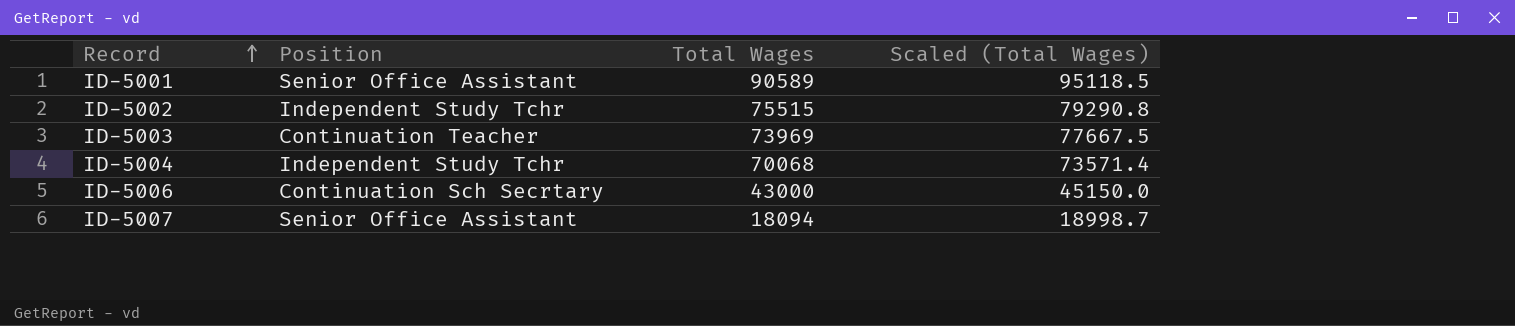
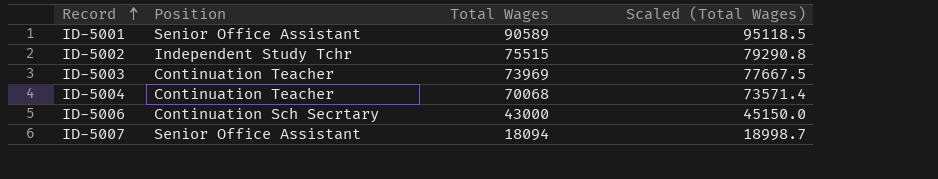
ID-5004 | Position: Independent Study Tchr -> Continuation Teacher

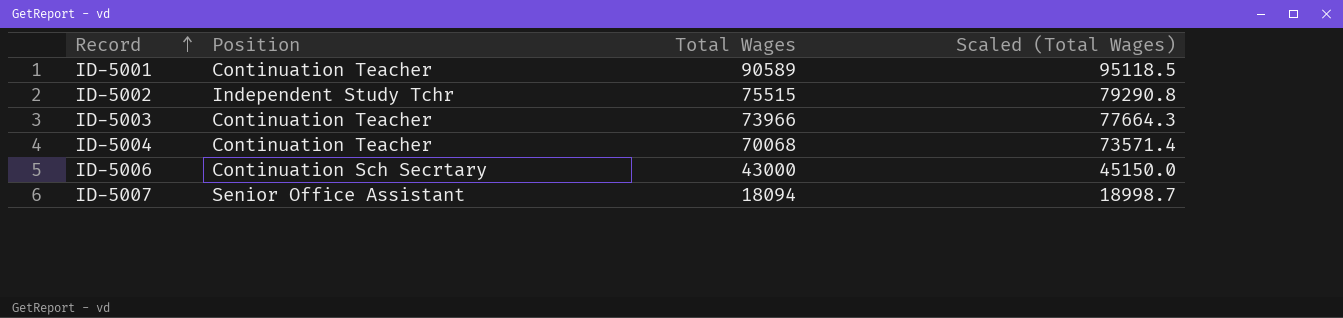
ID-5001 | Position: Senior Office Assistant -> Continuation Teacher
ID-5003 | Total Wages: 73969 -> 73966
ID-5003 | Scaled (Total Wages): 77667.5 -> 77664.3

